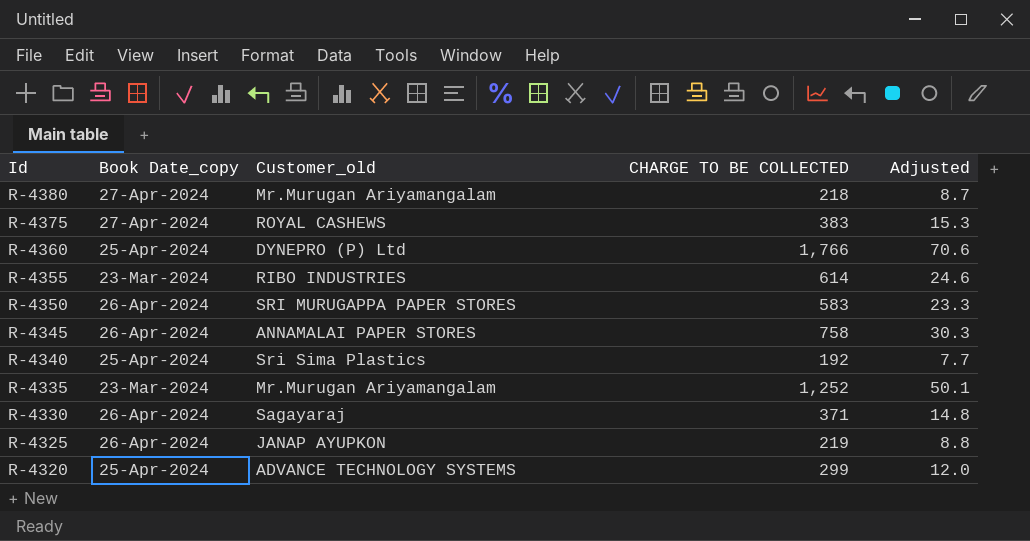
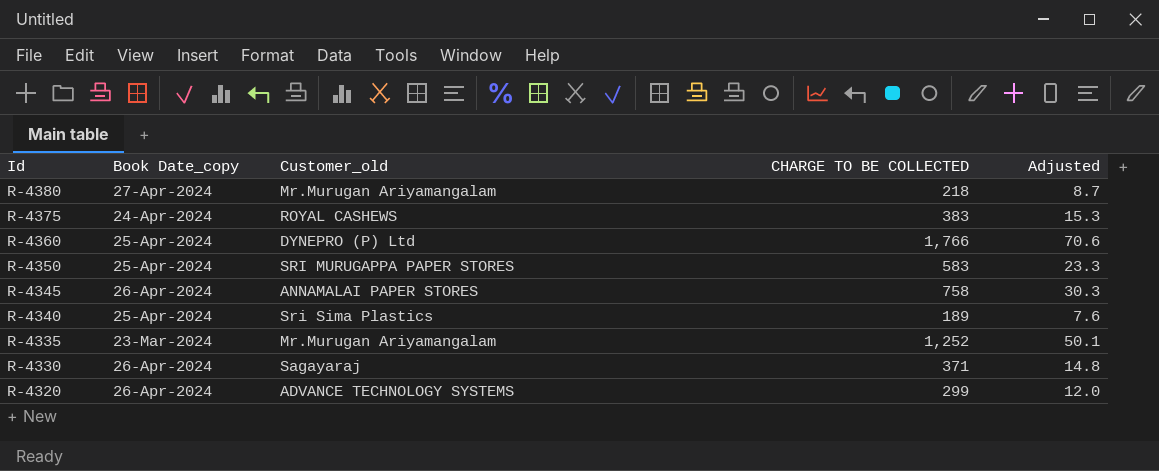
row R-4355: 23-Mar-2024 | RIBO INDUSTRIES | 614 | 24.6 -> none
row R-4325: 26-Apr-2024 | JANAP AYUPKON | 219 | 8.8 -> none
R-4375 | Book Date_copy: 27-Apr-2024 -> 24-Apr-2024
R-4350 | Book Date_copy: 26-Apr-2024 -> 25-Apr-2024
R-4340 | CHARGE TO BE COLLECTED: 192 -> 189
R-4340 | Adjusted: 7.7 -> 7.6
R-4320 | Book Date_copy: 25-Apr-2024 -> 26-Apr-2024

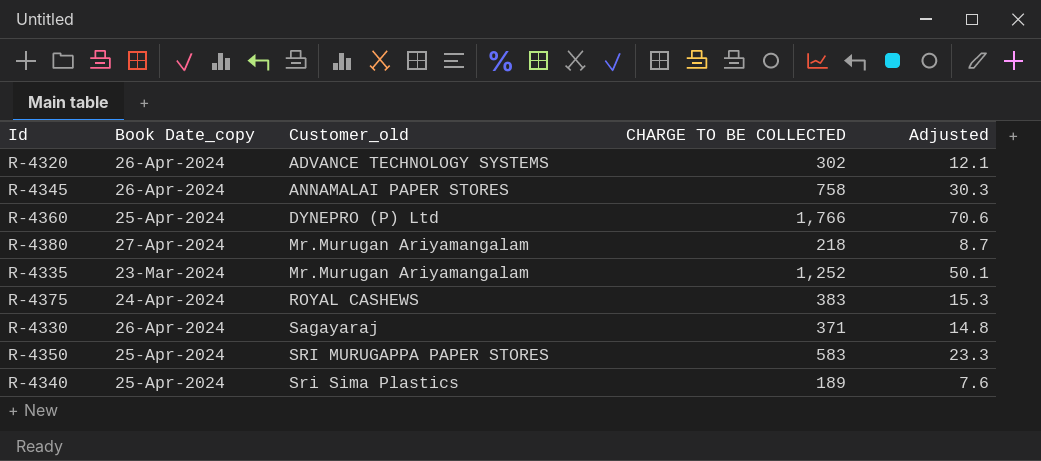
row order: Id descending -> Customer_old ascending
R-4320 | CHARGE TO BE COLLECTED: 299 -> 302
R-4320 | Adjusted: 12.0 -> 12.1

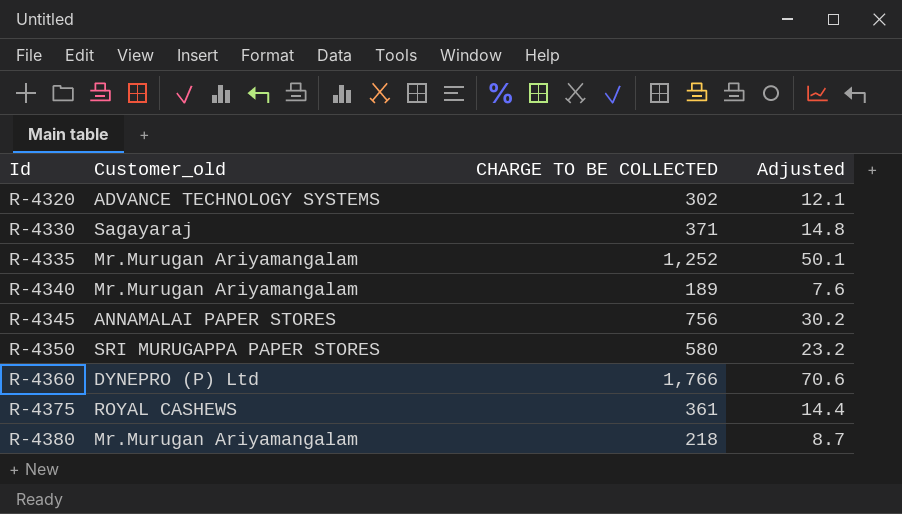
row order: Customer_old ascending -> Id ascending
column Book Date_copy | position: 2 -> none
R-4340 | Customer_old: Sri Sima Plastics -> Mr.Murugan Ariyamangalam
R-4345 | CHARGE TO BE COLLECTED: 758 -> 756
R-4345 | Adjusted: 30.3 -> 30.2
R-4350 | CHARGE TO BE COLLECTED: 583 -> 580
R-4350 | Adjusted: 23.3 -> 23.2
R-4375 | CHARGE TO BE COLLECTED: 383 -> 361
R-4375 | Adjusted: 15.3 -> 14.4

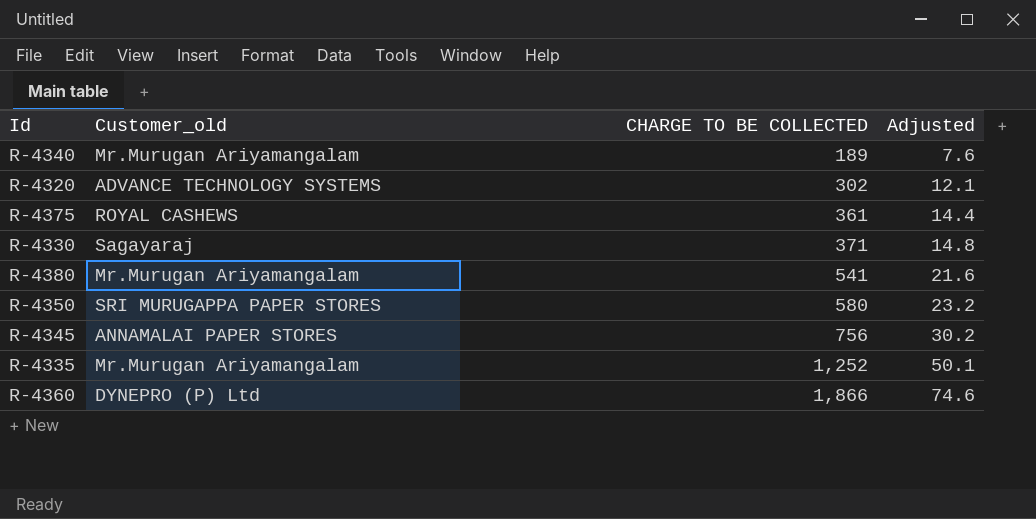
row order: Id ascending -> CHARGE TO BE COLLECTED ascending
R-4380 | CHARGE TO BE COLLECTED: 218 -> 541
R-4380 | Adjusted: 8.7 -> 21.6
R-4360 | CHARGE TO BE COLLECTED: 1,766 -> 1,866
R-4360 | Adjusted: 70.6 -> 74.6

